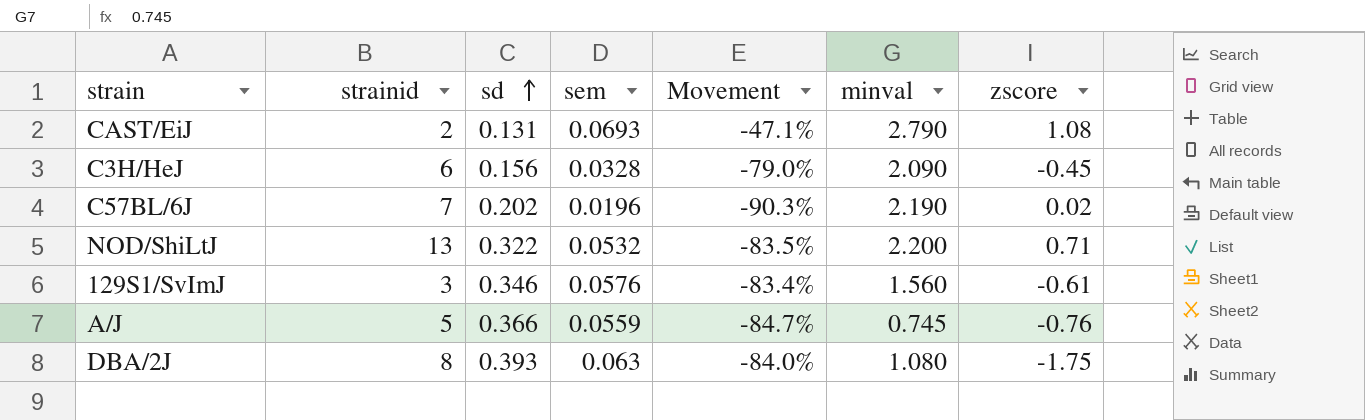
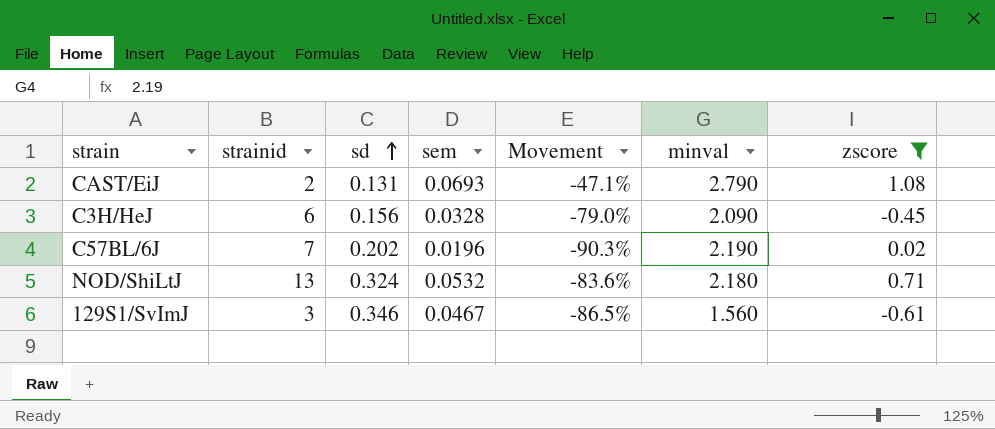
filter: none -> zscore >= -0.61
NOD/ShiLtJ | sd: 0.322 -> 0.324
NOD/ShiLtJ | Movement: -83.5% -> -83.6%
NOD/ShiLtJ | minval: 2.200 -> 2.180
129S1/SvImJ | sem: 0.0576 -> 0.0467
129S1/SvImJ | Movement: -83.4% -> -86.5%

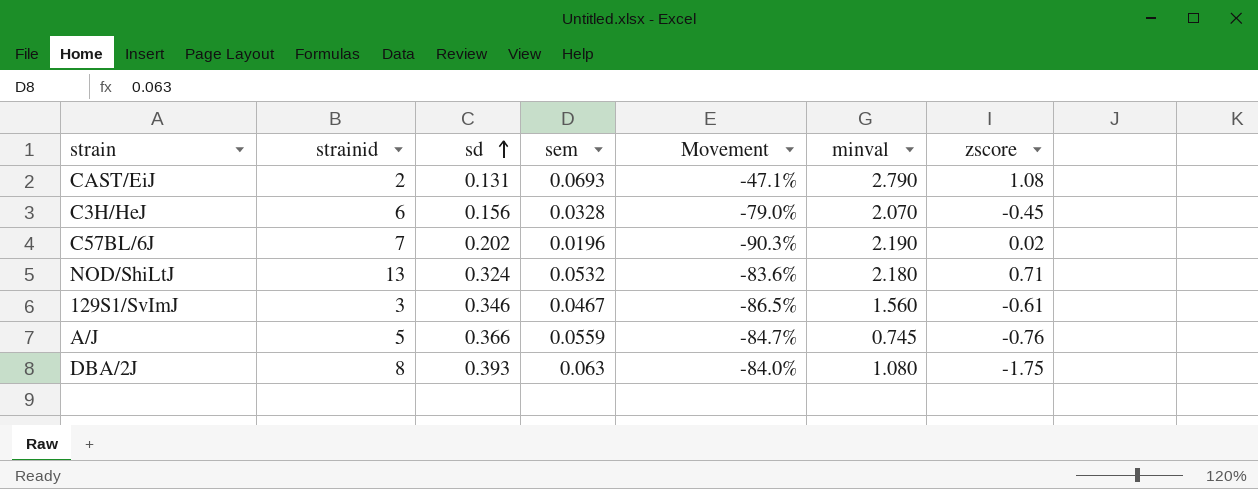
filter: zscore >= -0.61 -> none
C3H/HeJ | minval: 2.090 -> 2.070

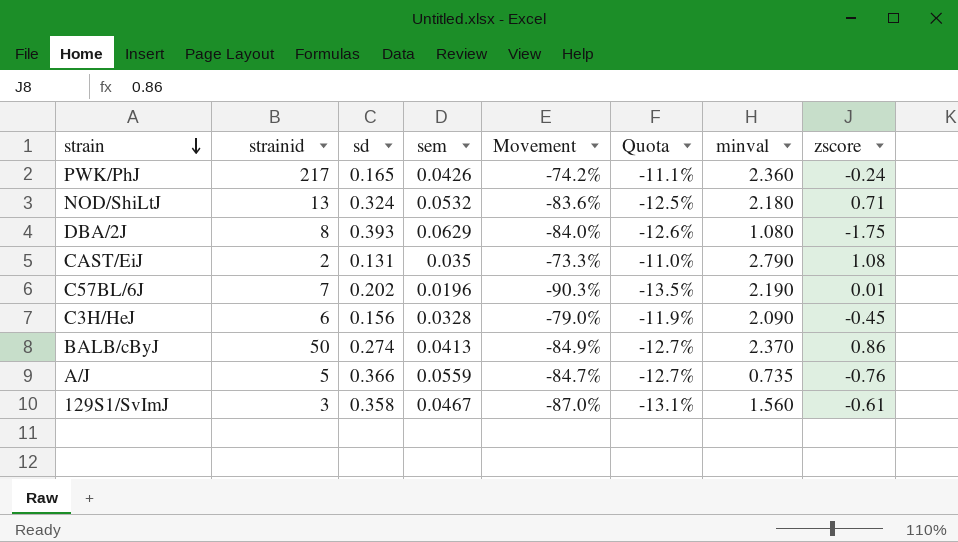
row order: sd ascending -> strain descending
column Quota | formula: none -> [Movement] * 0.15
row PWK/PhJ: none -> 217 | 0.165 | 0.0426 | -74.2% | -11.1% | 2.360 | -0.24
DBA/2J | sem: 0.063 -> 0.0629
CAST/EiJ | sem: 0.0693 -> 0.035
CAST/EiJ | Movement: -47.1% -> -73.3%
C57BL/6J | zscore: 0.02 -> 0.01
C3H/HeJ | minval: 2.070 -> 2.090
row BALB/cByJ: none -> 50 | 0.274 | 0.0413 | -84.9% | -12.7% | 2.370 | 0.86
A/J | minval: 0.745 -> 0.735
129S1/SvImJ | sd: 0.346 -> 0.358
129S1/SvImJ | Movement: -86.5% -> -87.0%

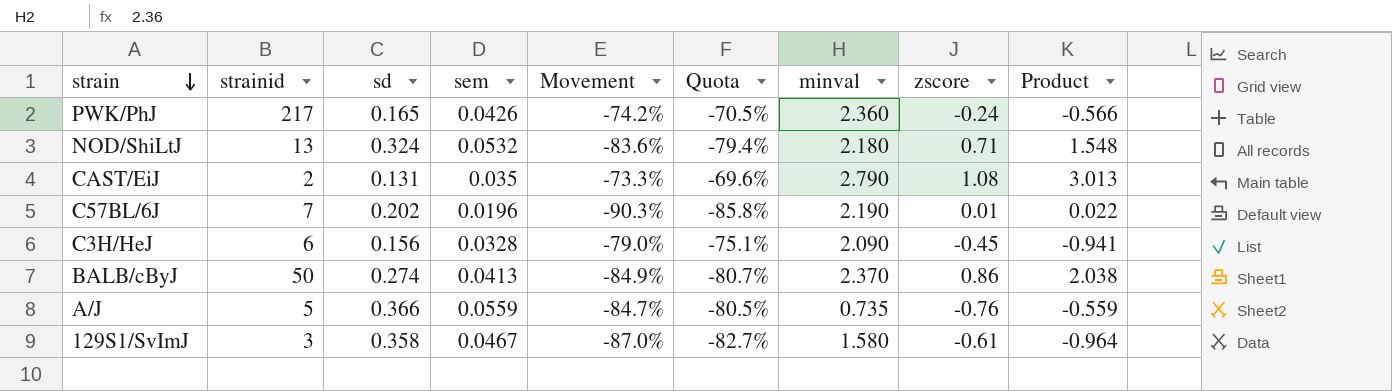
column Quota | formula: [Movement] * 0.15 -> [Movement] * 0.95
column Product | formula: none -> [minval] * [zscore]
row DBA/2J: 8 | 0.393 | 0.0629 | -84.0% | -12.6% | 1.080 | -1.75 -> none
129S1/SvImJ | minval: 1.560 -> 1.580

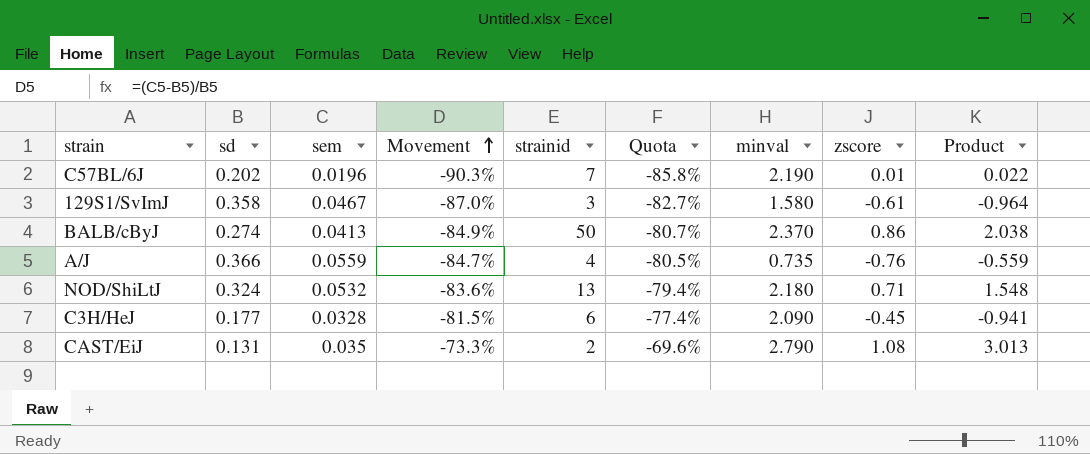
row order: strain descending -> Movement ascending
column strainid | position: 2 -> 5
row PWK/PhJ: 217 | 0.165 | 0.0426 | -74.2% | -70.5% | 2.360 | -0.24 | -0.566 -> none
A/J | strainid: 5 -> 4
C3H/HeJ | sd: 0.156 -> 0.177
C3H/HeJ | Movement: -79.0% -> -81.5%
C3H/HeJ | Quota: -75.1% -> -77.4%

